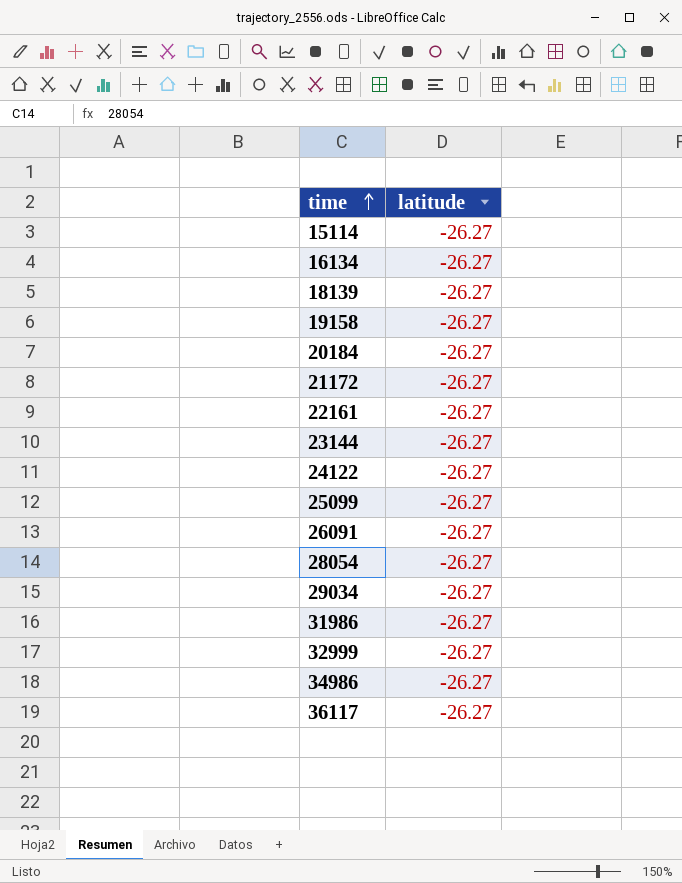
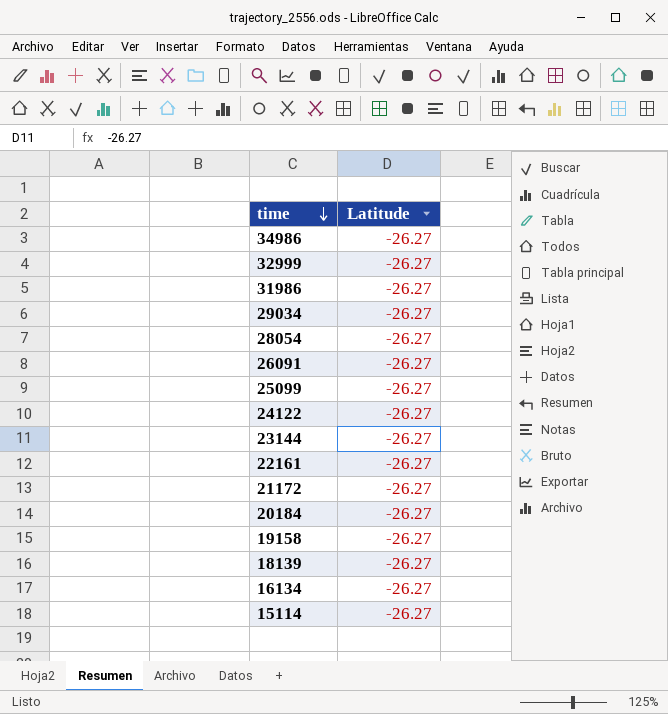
row order: time ascending -> time descending
column name: latitude -> Latitude
row 36117: -26.27 -> none

